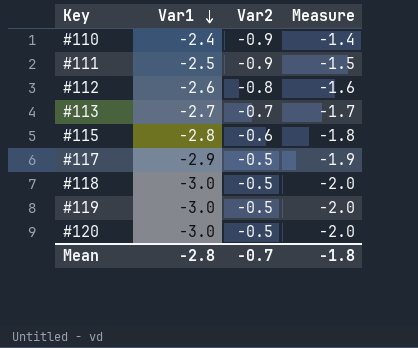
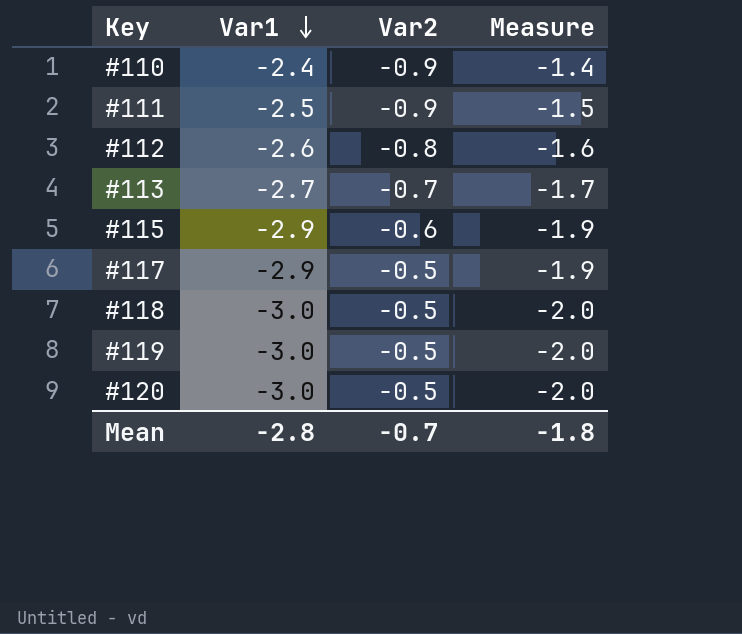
#115 | Var1: -2.8 -> -2.9
#115 | Measure: -1.8 -> -1.9

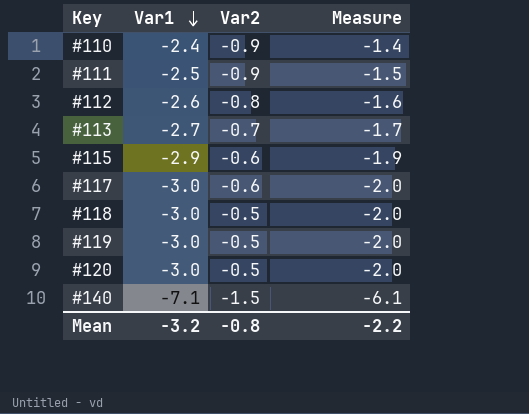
#117 | Var1: -2.9 -> -3.0
#117 | Var2: -0.5 -> -0.6
#117 | Measure: -1.9 -> -2.0
row #140: none -> -7.1 | -1.5 | -6.1
Mean | Var1: -2.8 -> -3.2
Mean | Var2: -0.7 -> -0.8
Mean | Measure: -1.8 -> -2.2

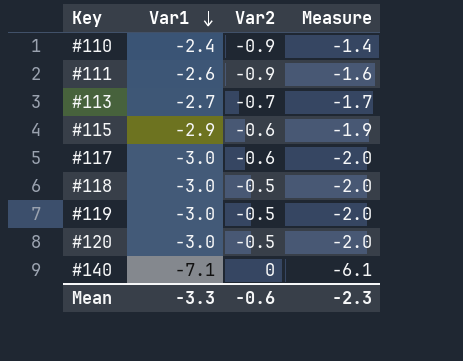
row #112: -2.6 | -0.8 | -1.6 -> none
#111 | Var1: -2.5 -> -2.6
#111 | Measure: -1.5 -> -1.6
#140 | Var2: -1.5 -> 0
Mean | Var1: -3.2 -> -3.3
Mean | Var2: -0.8 -> -0.6
Mean | Measure: -2.2 -> -2.3

